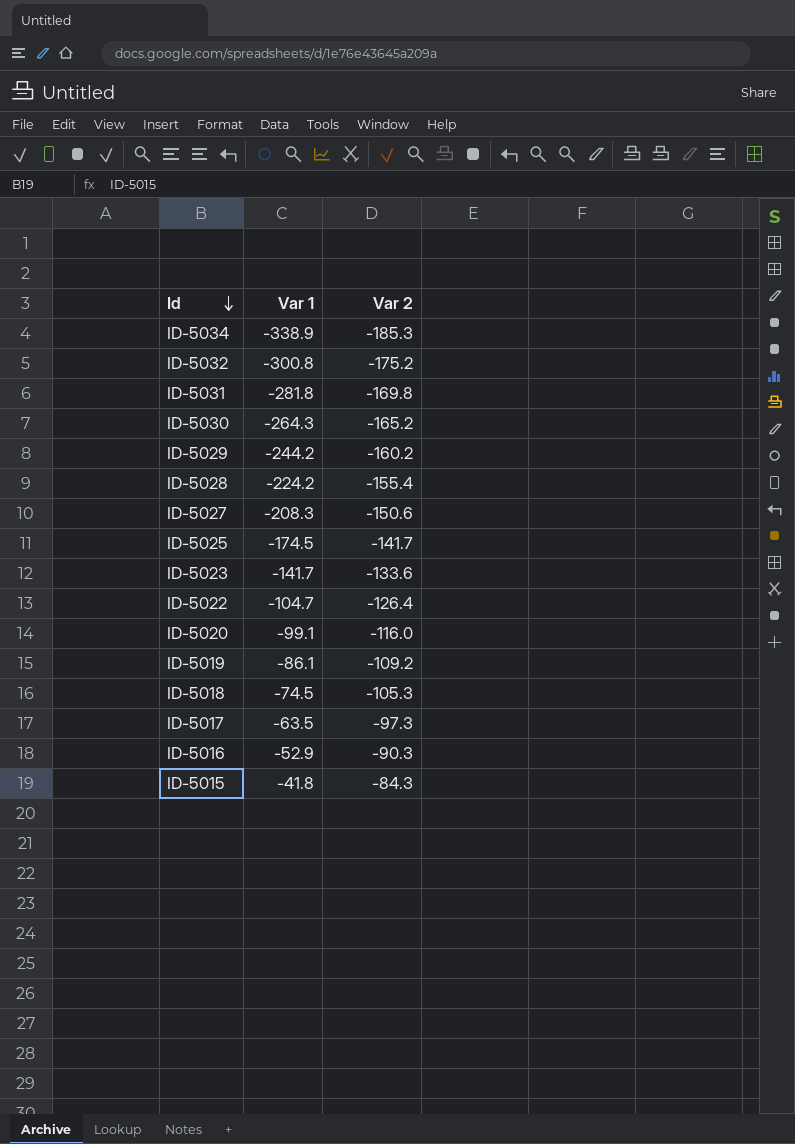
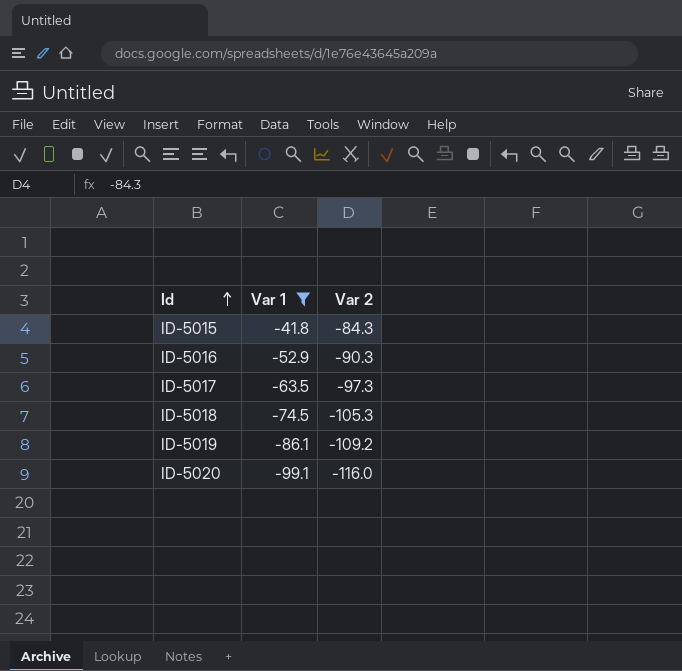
filter: none -> Var 1 >= -99.1
row order: Id descending -> Id ascending

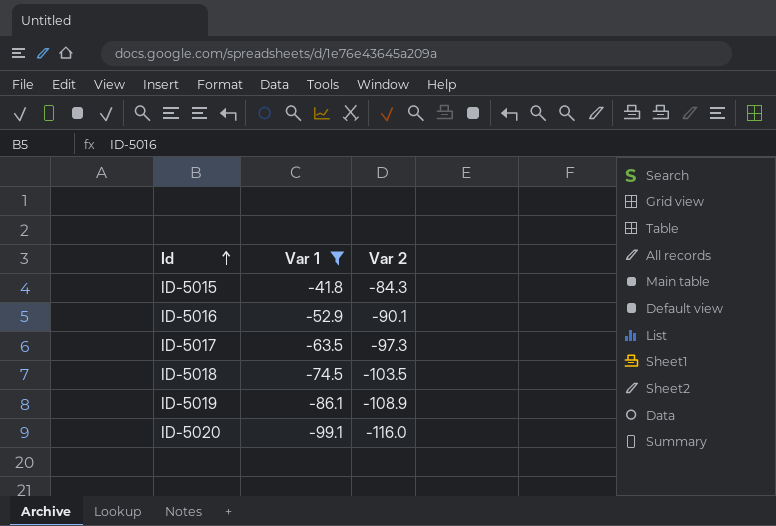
ID-5016 | Var 2: -90.3 -> -90.1
ID-5018 | Var 2: -105.3 -> -103.5
ID-5019 | Var 2: -109.2 -> -108.9

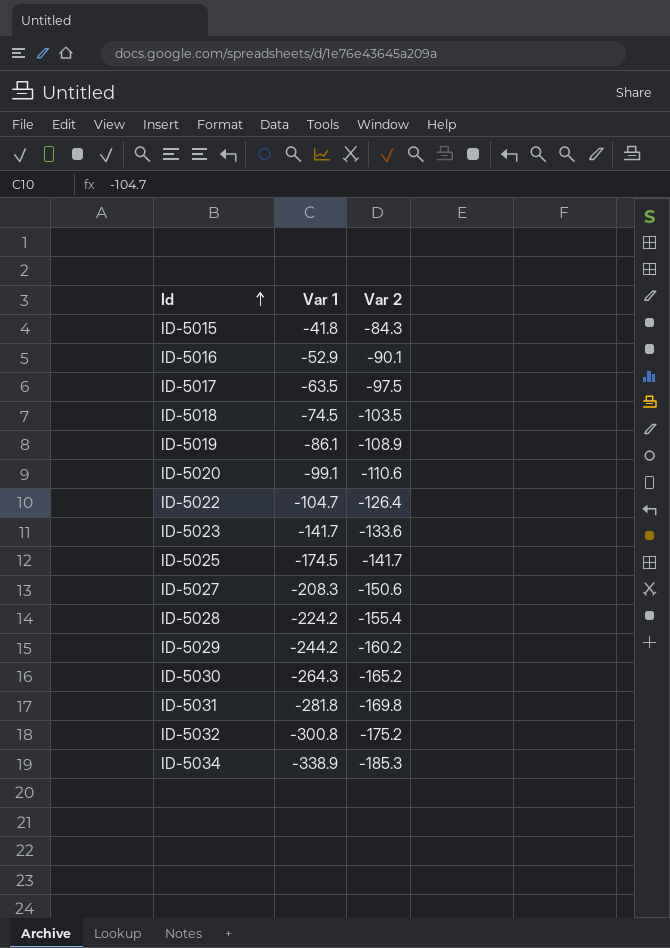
filter: Var 1 >= -99.1 -> none
ID-5017 | Var 2: -97.3 -> -97.5
ID-5020 | Var 2: -116.0 -> -110.6

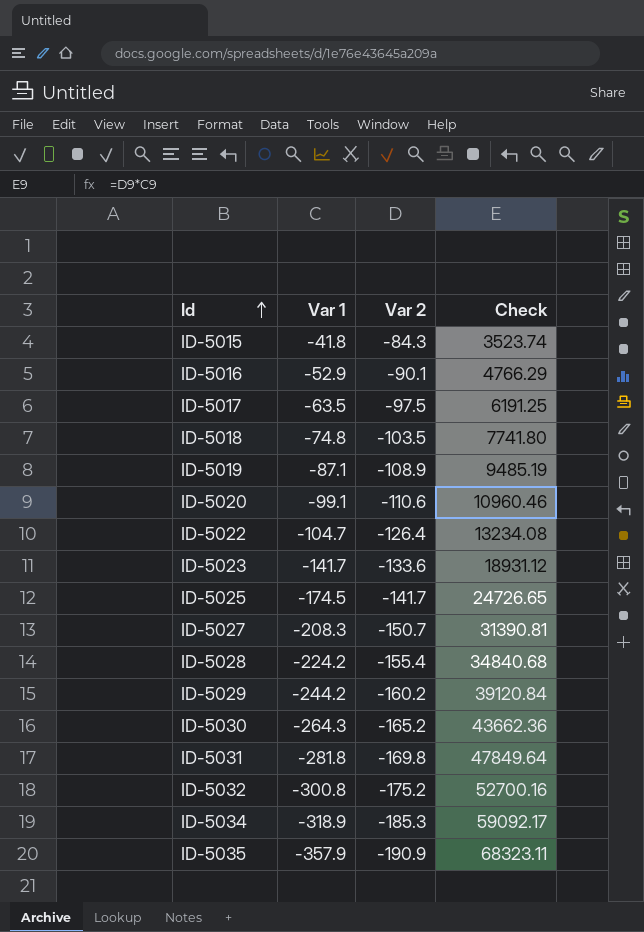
column Check | formula: none -> [Var 1] * [Var 2]
ID-5018 | Var 1: -74.5 -> -74.8
ID-5019 | Var 1: -86.1 -> -87.1
ID-5027 | Var 2: -150.6 -> -150.7
ID-5034 | Var 1: -338.9 -> -318.9
row ID-5035: none -> -357.9 | -190.9 | 68323.11

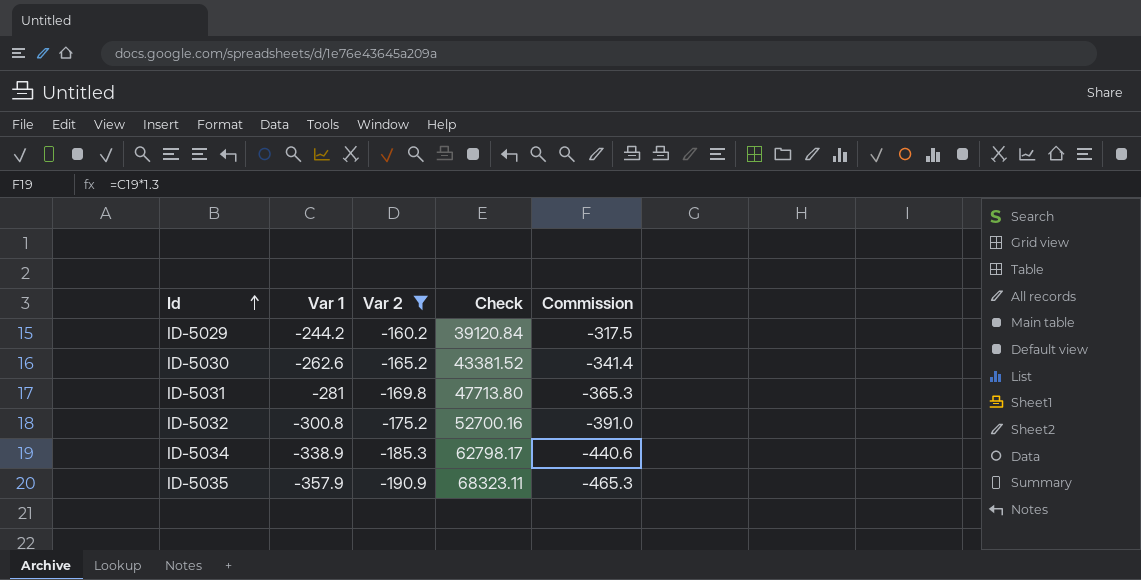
filter: none -> Var 2 <= -160.2
column Commission | formula: none -> [Var 1] * 1.3
ID-5030 | Var 1: -264.3 -> -262.6
ID-5030 | Check: 43662.36 -> 43381.52
ID-5031 | Var 1: -281.8 -> -281
ID-5031 | Check: 47849.64 -> 47713.80
ID-5034 | Var 1: -318.9 -> -338.9
ID-5034 | Check: 59092.17 -> 62798.17

